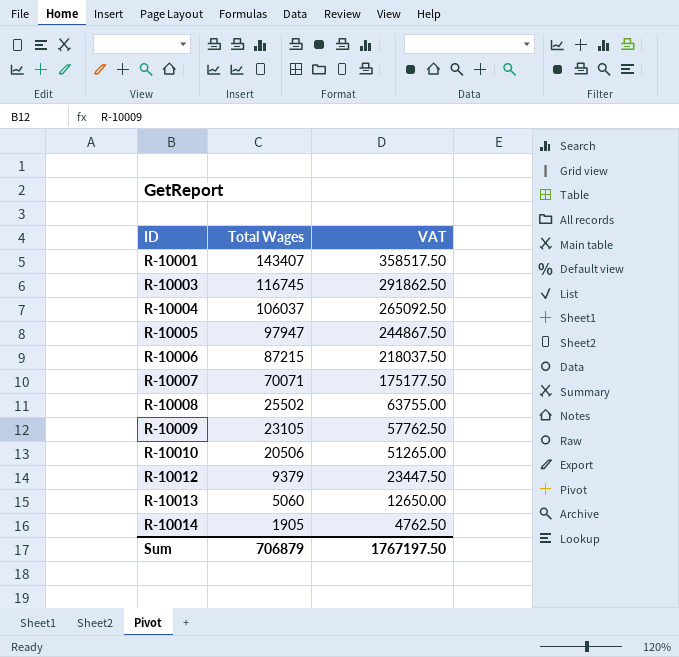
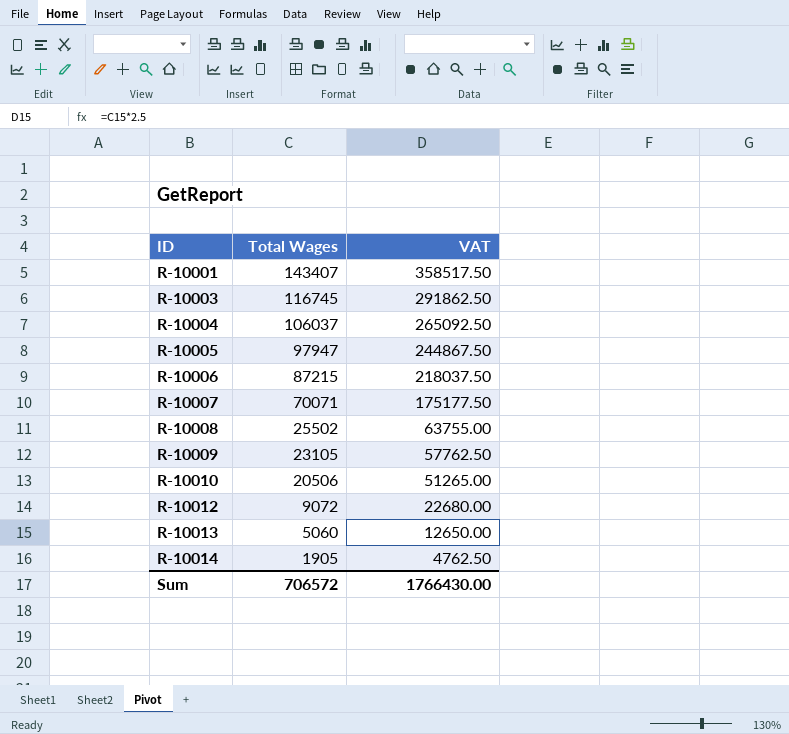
R-10012 | Total Wages: 9379 -> 9072
R-10012 | VAT: 23447.50 -> 22680.00
Sum | Total Wages: 706879 -> 706572
Sum | VAT: 1767197.50 -> 1766430.00

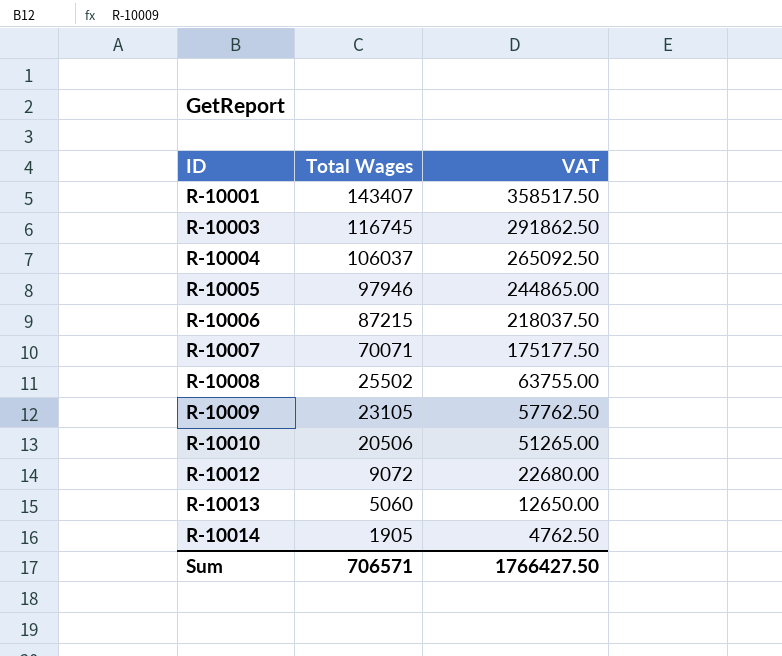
R-10005 | Total Wages: 97947 -> 97946
R-10005 | VAT: 244867.50 -> 244865.00
Sum | Total Wages: 706572 -> 706571
Sum | VAT: 1766430.00 -> 1766427.50

